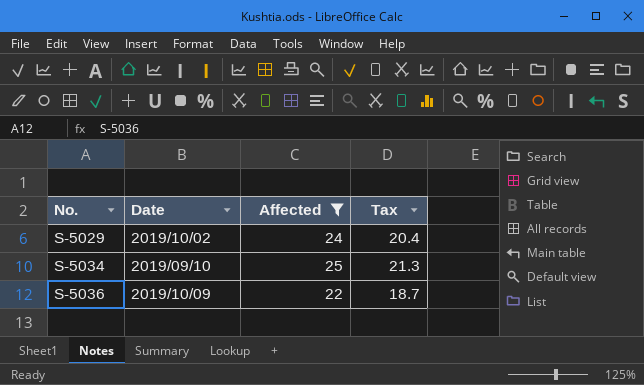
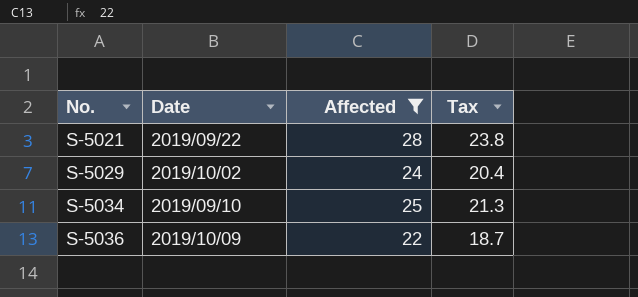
row S-5021: none -> 2019/09/22 | 28 | 23.8

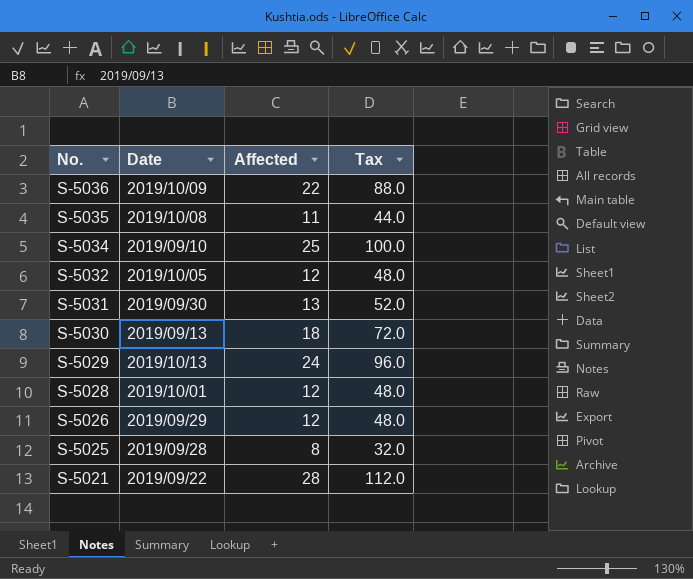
filter: Affected >= 22 -> none
row order: No. ascending -> No. descending
column Tax | formula: [Affected] * 0.85 -> [Affected] * 4
S-5029 | Date: 2019/10/02 -> 2019/10/13

